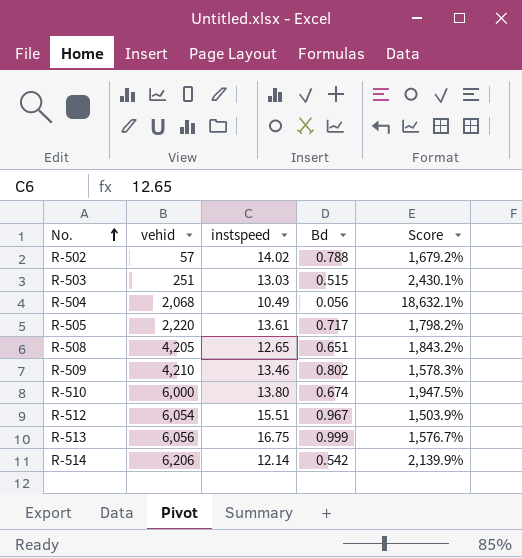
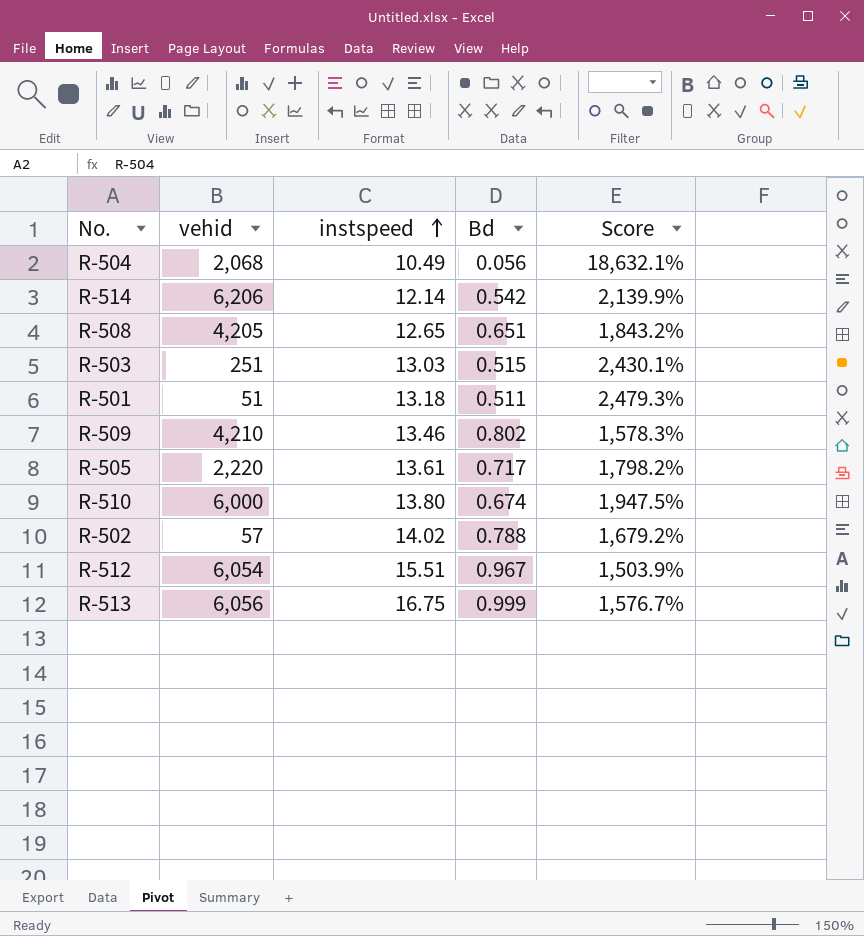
row order: No. ascending -> instspeed ascending
row R-501: none -> 51 | 13.18 | 0.511 | 2,479.3%

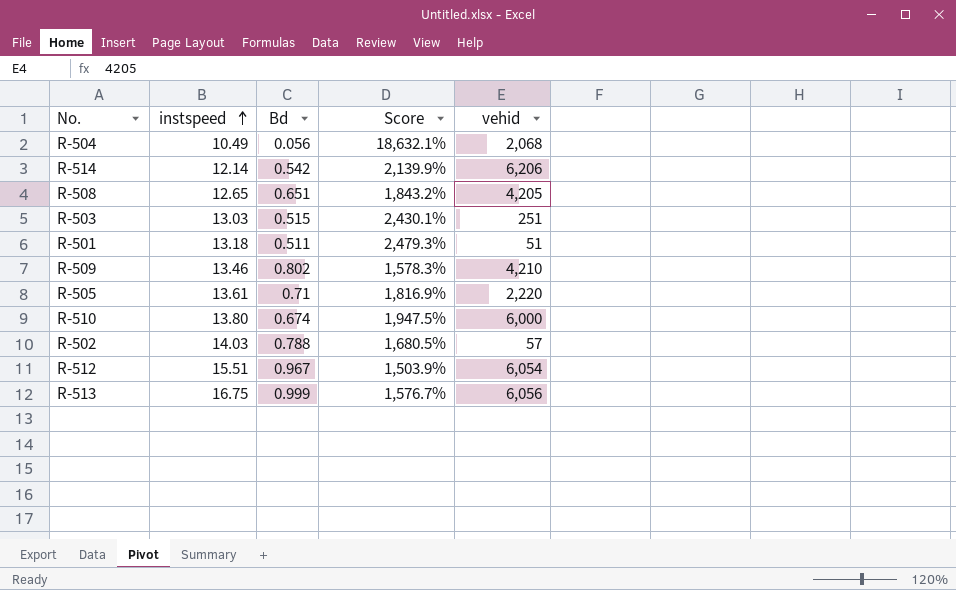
column vehid | position: 2 -> 5
R-505 | Bd: 0.717 -> 0.71
R-505 | Score: 1,798.2% -> 1,816.9%
R-502 | instspeed: 14.02 -> 14.03
R-502 | Score: 1,679.2% -> 1,680.5%

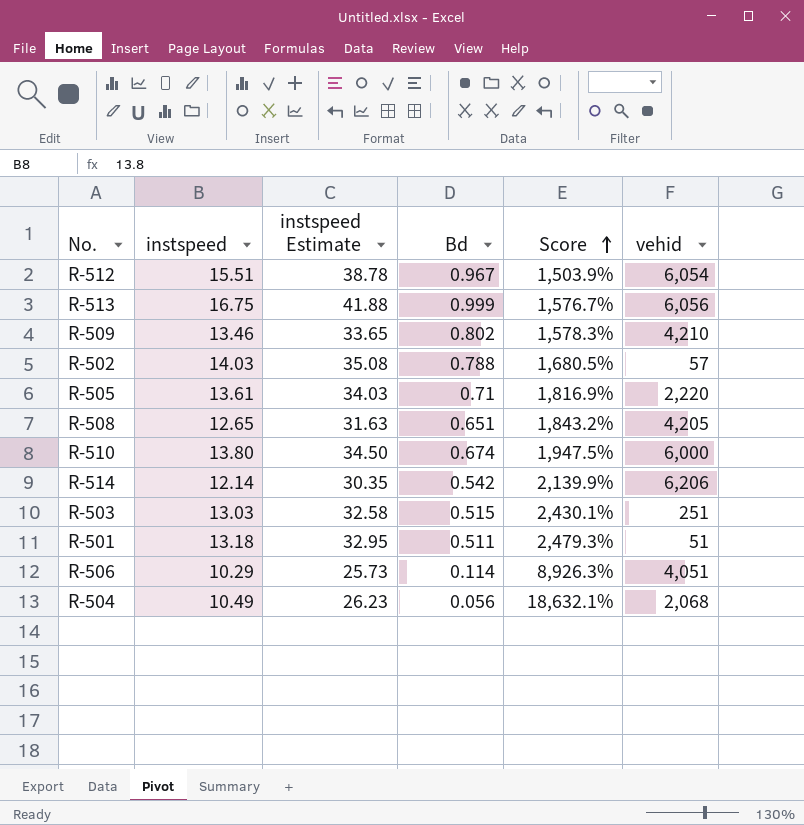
row order: instspeed ascending -> Score ascending
column instspeed Estimate | formula: none -> [instspeed] * 2.5
row R-506: none -> 10.29 | 25.73 | 0.114 | 8,926.3% | 4,051

